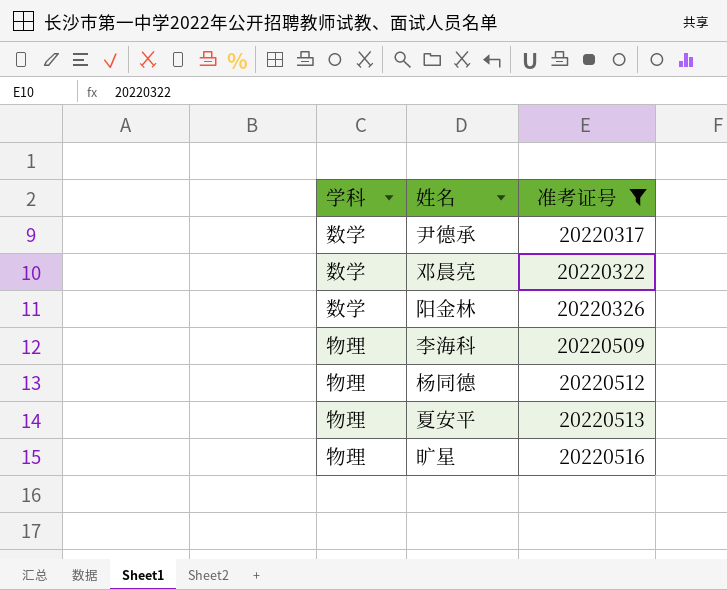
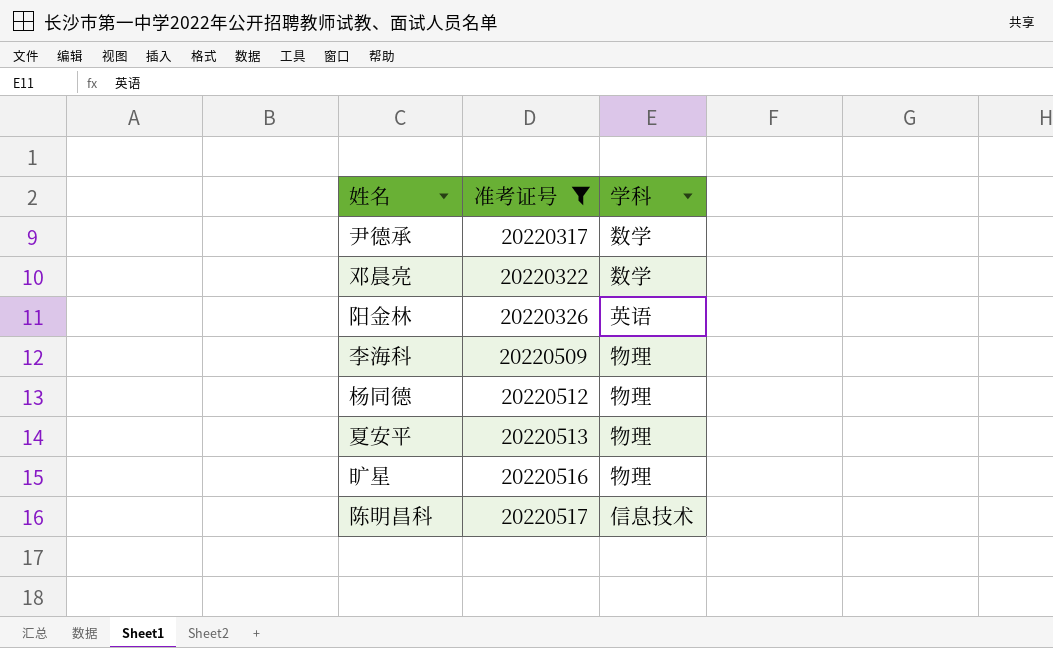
column 学科 | position: 1 -> 3
阳金林 | 学科: 数学 -> 英语
row 陈明昌科: none -> 20220517 | 信息技术

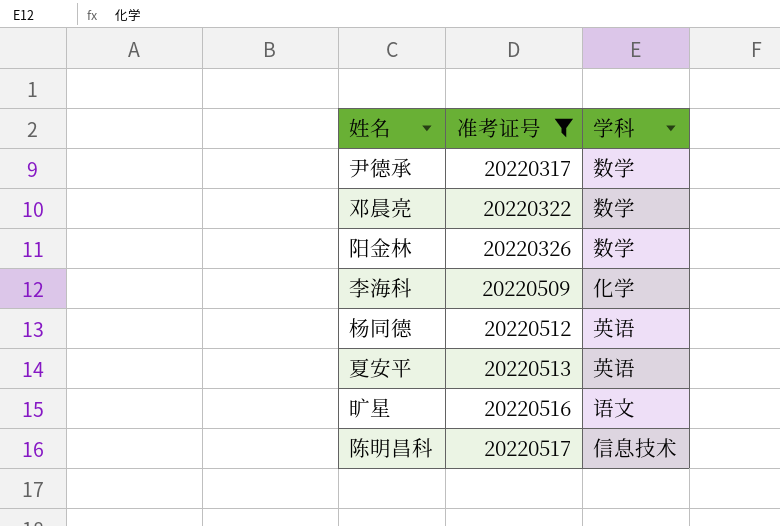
阳金林 | 学科: 英语 -> 数学
李海科 | 学科: 物理 -> 化学
杨同德 | 学科: 物理 -> 英语
夏安平 | 学科: 物理 -> 英语
旷星 | 学科: 物理 -> 语文

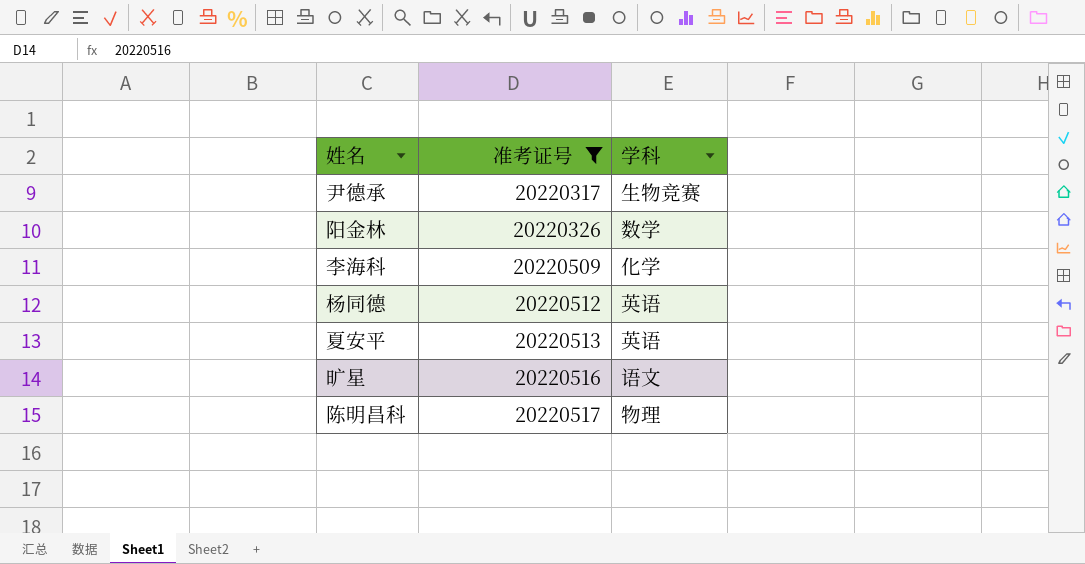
row 邓晨亮: 20220322 | 数学 -> none
尹德承 | 学科: 数学 -> 生物竞赛
陈明昌科 | 学科: 信息技术 -> 物理

